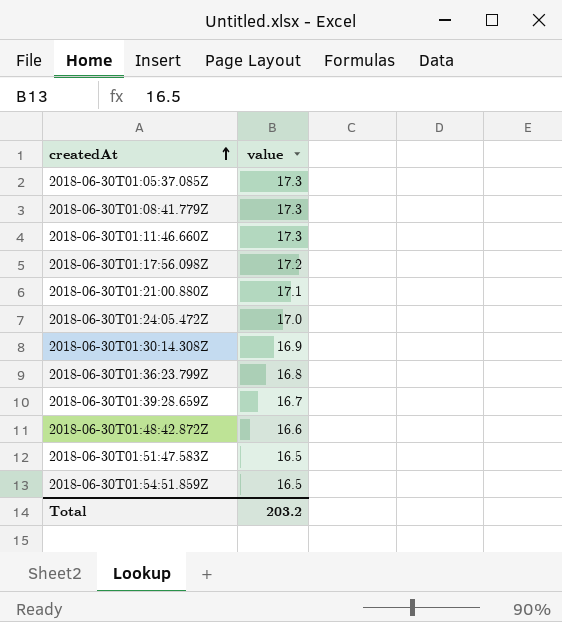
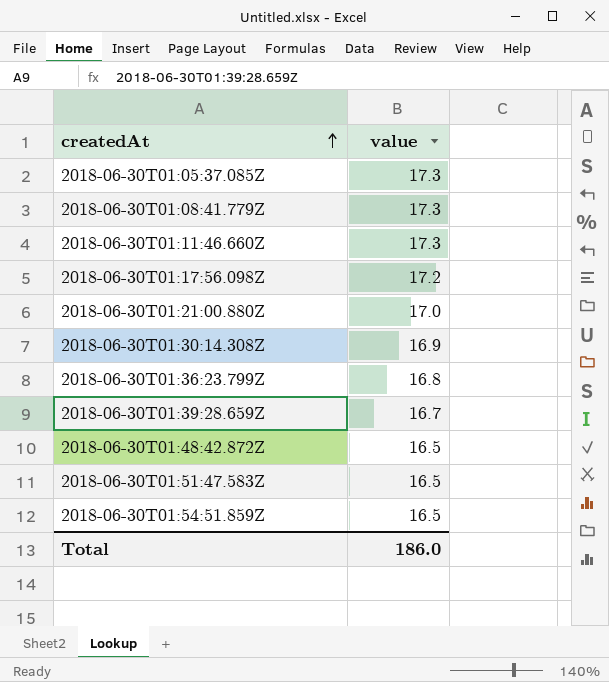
row 2018-06-30T01:24:05.472Z: 17.0 -> none
2018-06-30T01:21:00.880Z | value: 17.1 -> 17.0
2018-06-30T01:48:42.872Z | value: 16.6 -> 16.5
Total | value: 203.2 -> 186.0

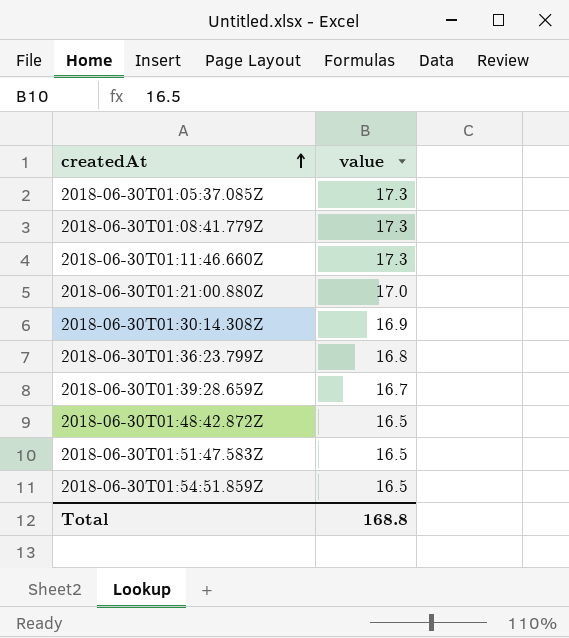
row 2018-06-30T01:17:56.098Z: 17.2 -> none
Total | value: 186.0 -> 168.8

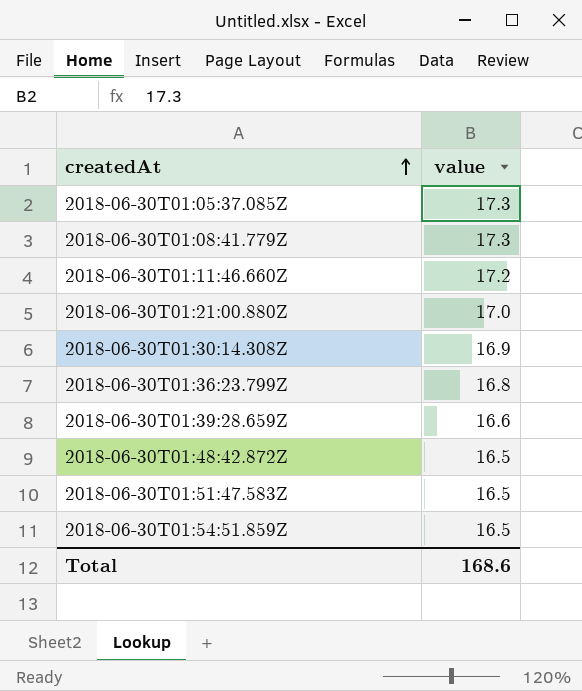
2018-06-30T01:11:46.660Z | value: 17.3 -> 17.2
2018-06-30T01:39:28.659Z | value: 16.7 -> 16.6
Total | value: 168.8 -> 168.6

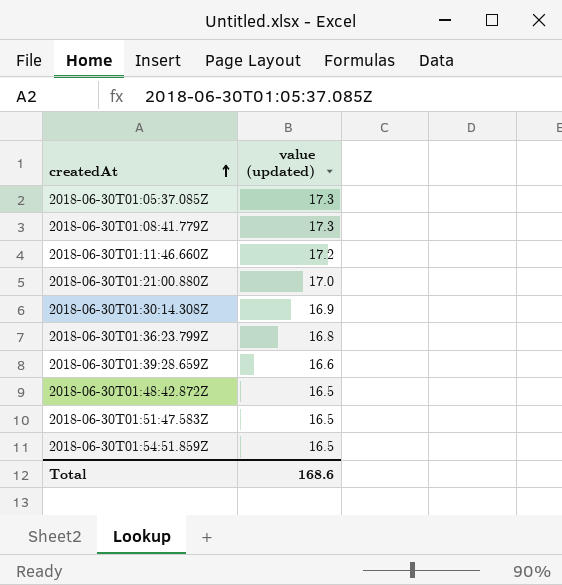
column name: value -> value (updated)

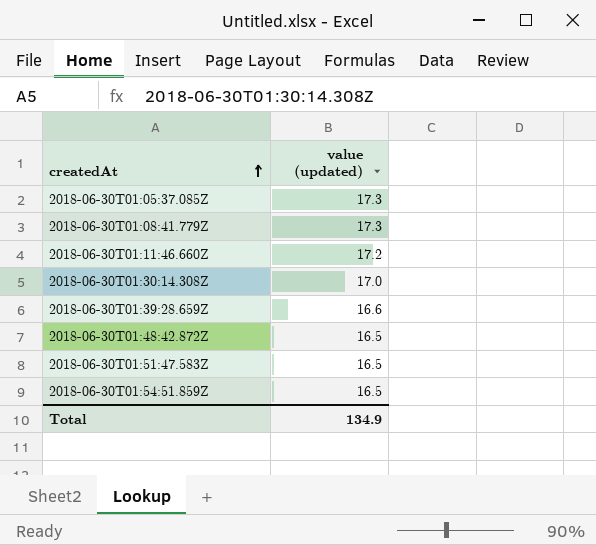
row 2018-06-30T01:21:00.880Z: 17.0 -> none
row 2018-06-30T01:36:23.799Z: 16.8 -> none
2018-06-30T01:30:14.308Z | value (updated): 16.9 -> 17.0
Total | value (updated): 168.6 -> 134.9

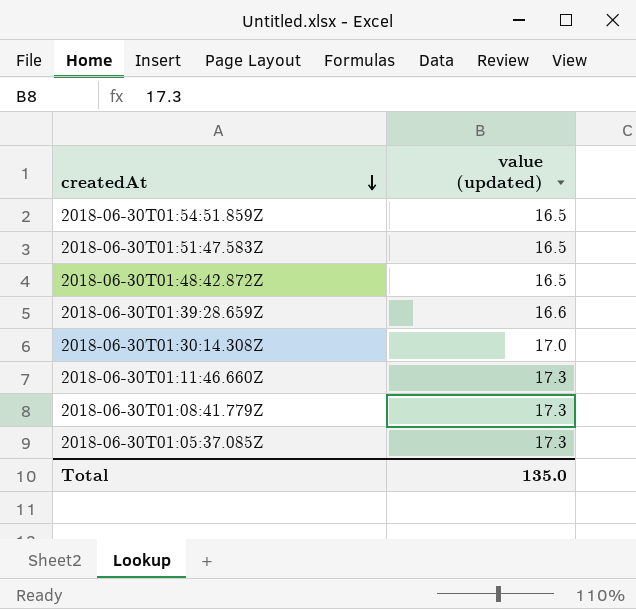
row order: createdAt ascending -> createdAt descending
2018-06-30T01:11:46.660Z | value (updated): 17.2 -> 17.3
Total | value (updated): 134.9 -> 135.0

